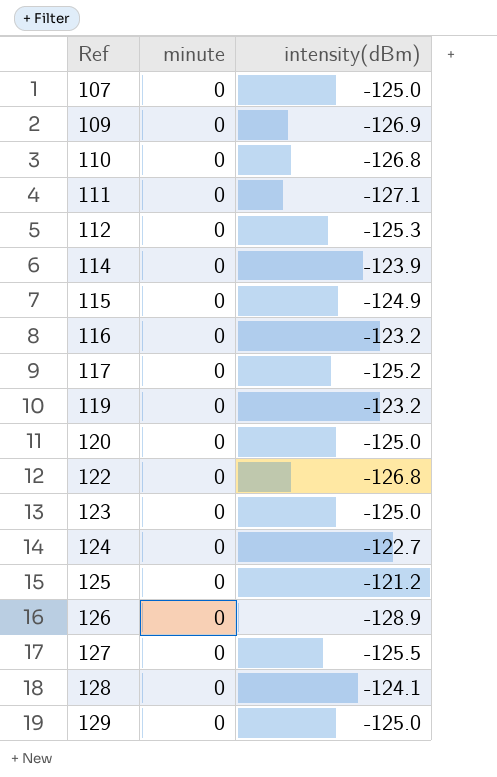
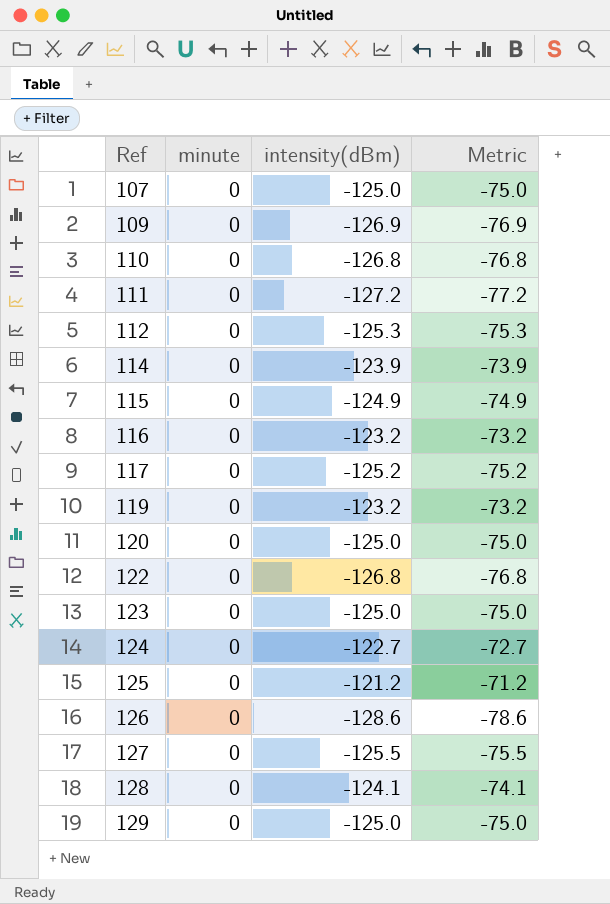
column Metric | formula: none -> [intensity(dBm)] + 50
111 | intensity(dBm): -127.1 -> -127.2
126 | intensity(dBm): -128.9 -> -128.6

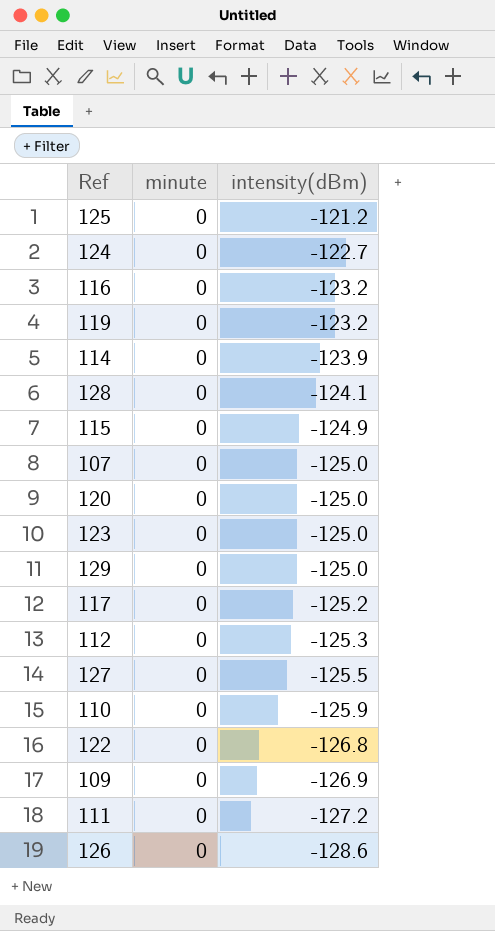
row order: Ref ascending -> intensity(dBm) descending
column Metric | formula: [intensity(dBm)] + 50 -> none
110 | intensity(dBm): -126.8 -> -125.9

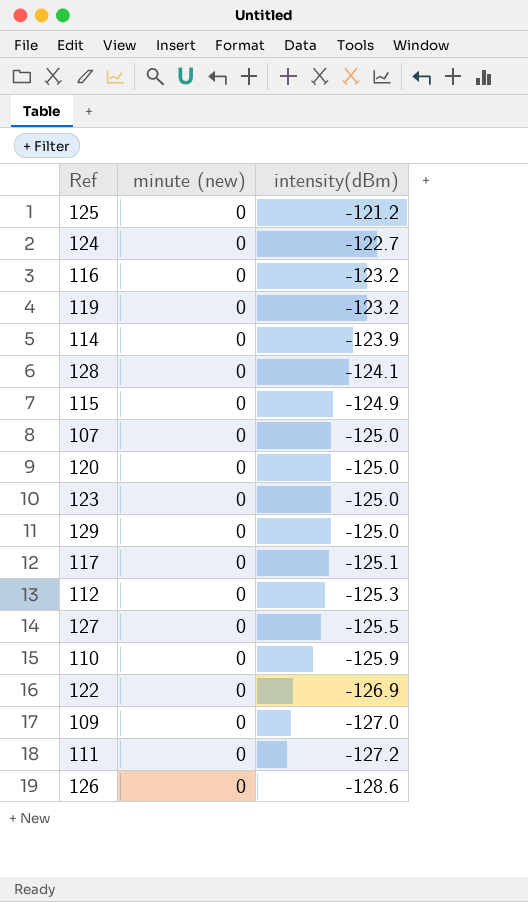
column name: minute -> minute (new)
117 | intensity(dBm): -125.2 -> -125.1
122 | intensity(dBm): -126.8 -> -126.9
109 | intensity(dBm): -126.9 -> -127.0

